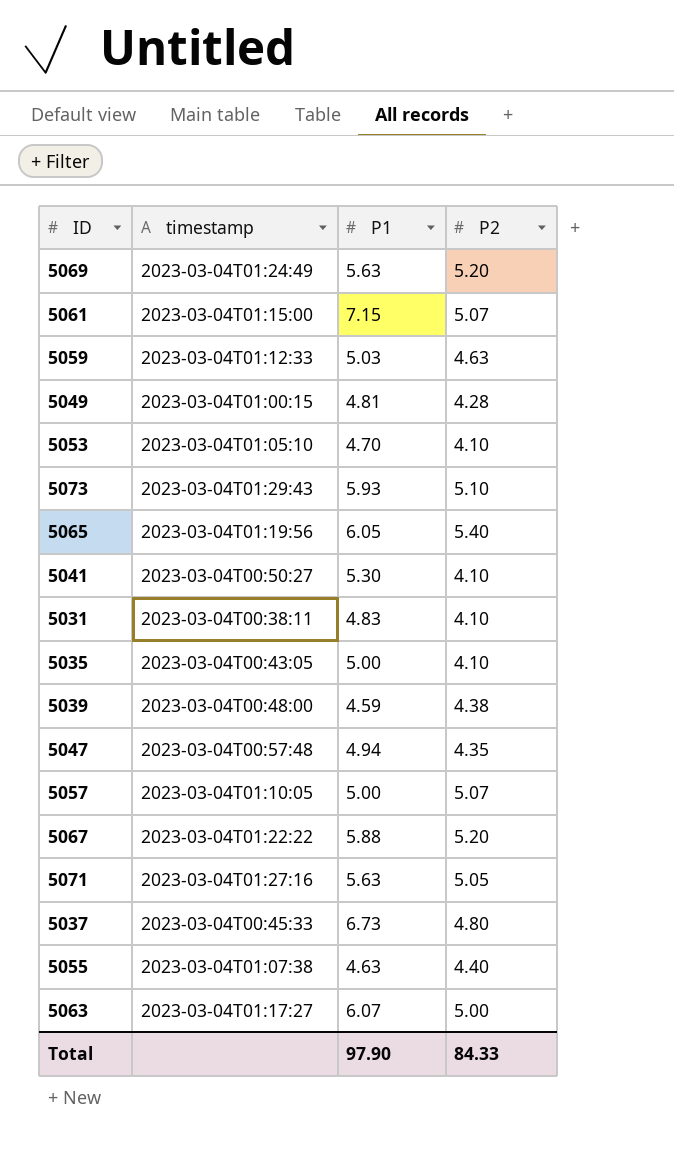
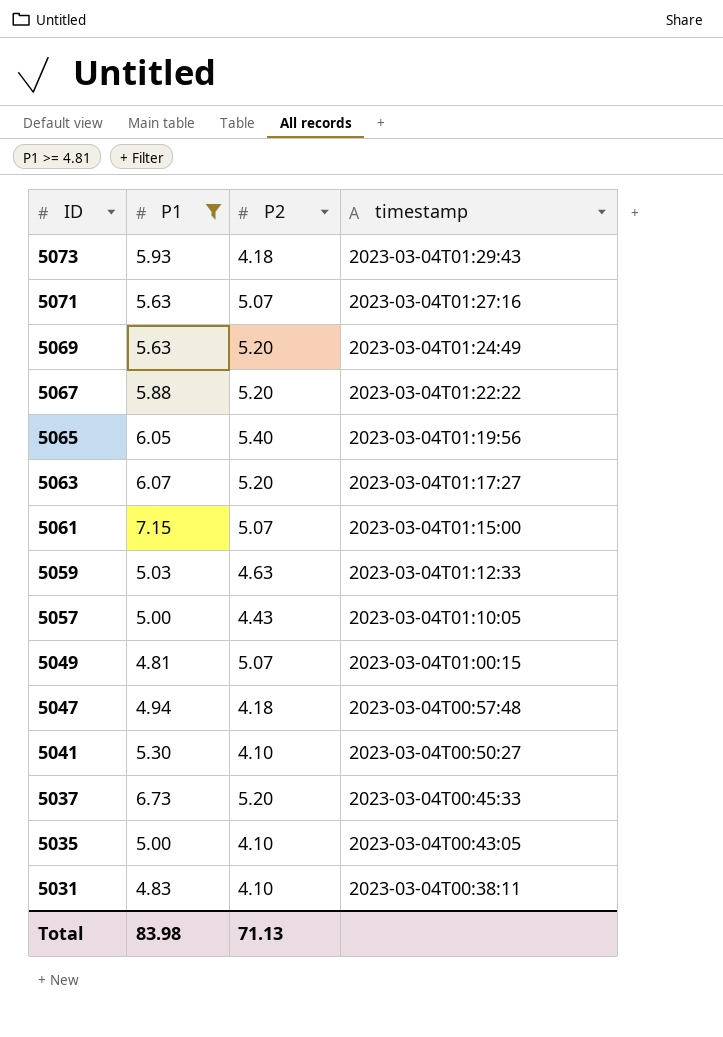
filter: none -> P1 >= 4.81
row order: none -> ID descending
column timestamp | position: 2 -> 4
5073 | P2: 5.10 -> 4.18
5071 | P2: 5.05 -> 5.07
5063 | P2: 5.00 -> 5.20
5057 | P2: 5.07 -> 4.43
5049 | P2: 4.28 -> 5.07
5047 | P2: 4.35 -> 4.18
5037 | P2: 4.80 -> 5.20
Total | P1: 97.90 -> 83.98
Total | P2: 84.33 -> 71.13

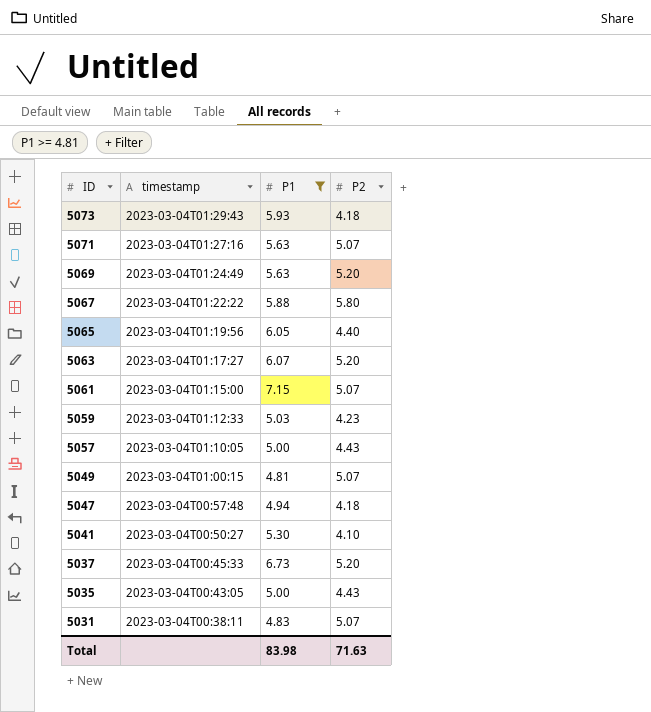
column timestamp | position: 4 -> 2
5067 | P2: 5.20 -> 5.80
5065 | P2: 5.40 -> 4.40
5059 | P2: 4.63 -> 4.23
5035 | P2: 4.10 -> 4.43
5031 | P2: 4.10 -> 5.07
Total | P2: 71.13 -> 71.63

